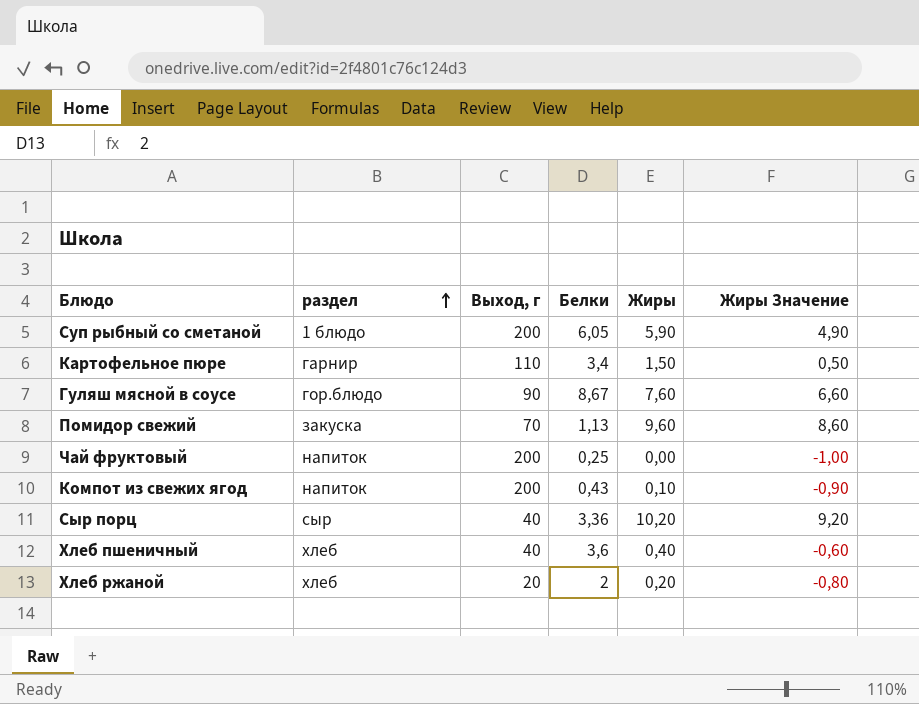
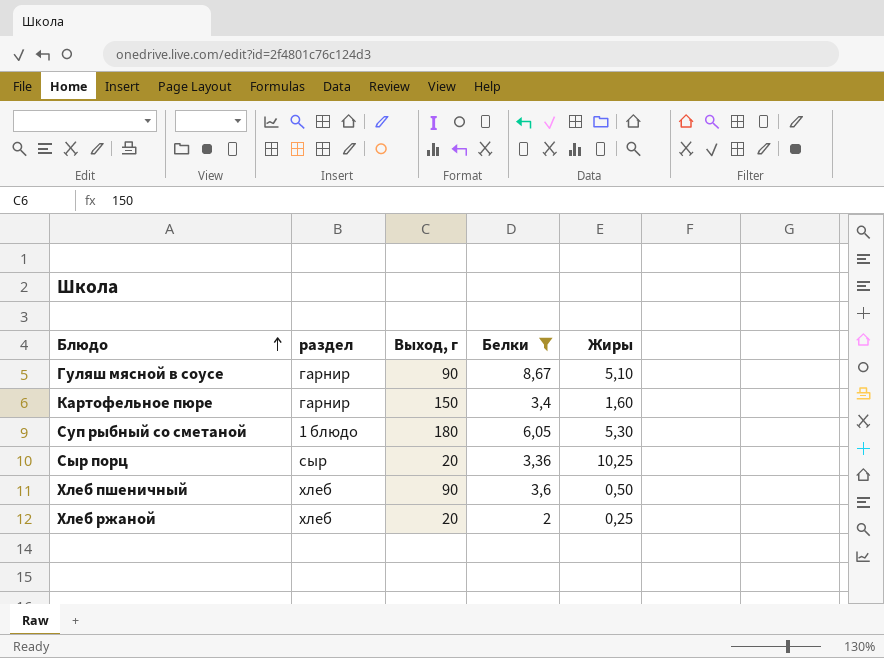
filter: none -> Белки >= 2
row order: раздел ascending -> Блюдо ascending
column Жиры Значение | formula: [Жиры] - 1 -> none
Гуляш мясной в соусе | раздел: гор.блюдо -> гарнир
Гуляш мясной в соусе | Жиры: 7,60 -> 5,10
Картофельное пюре | Выход, г: 110 -> 150
Картофельное пюре | Жиры: 1,50 -> 1,60
Суп рыбный со сметаной | Выход, г: 200 -> 180
Суп рыбный со сметаной | Жиры: 5,90 -> 5,30
Сыр порц | Выход, г: 40 -> 20
Сыр порц | Жиры: 10,20 -> 10,25
Хлеб пшеничный | Выход, г: 40 -> 90
Хлеб пшеничный | Жиры: 0,40 -> 0,50
Хлеб ржаной | Жиры: 0,20 -> 0,25

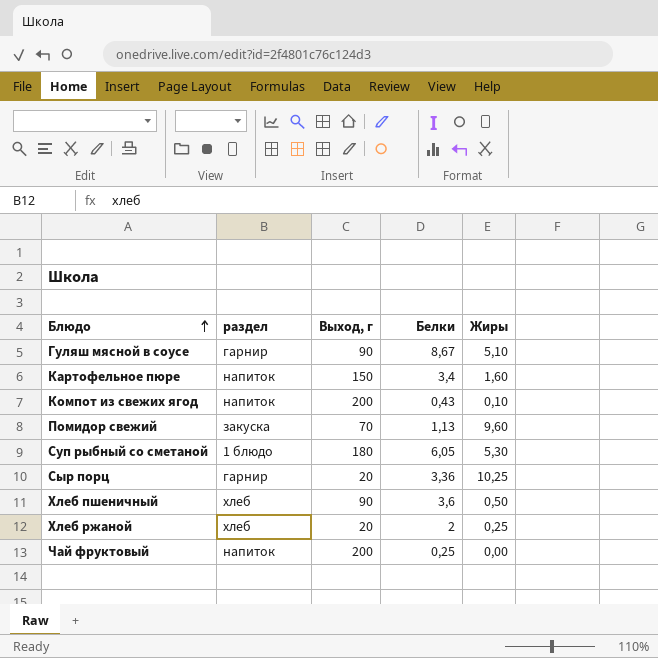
filter: Белки >= 2 -> none
Картофельное пюре | раздел: гарнир -> напиток
Сыр порц | раздел: сыр -> гарнир

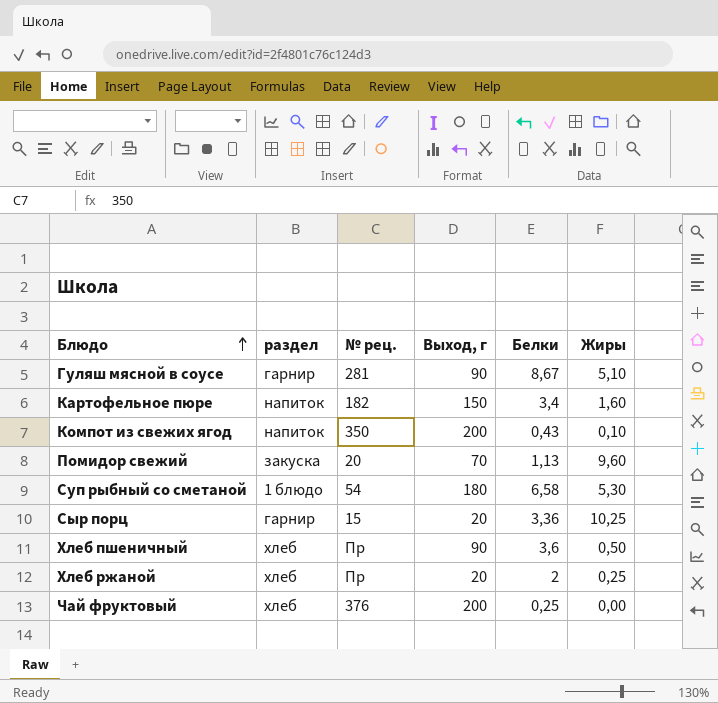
column № рец. | position: none -> 3
Суп рыбный со сметаной | Белки: 6,05 -> 6,58
Чай фруктовый | раздел: напиток -> хлеб

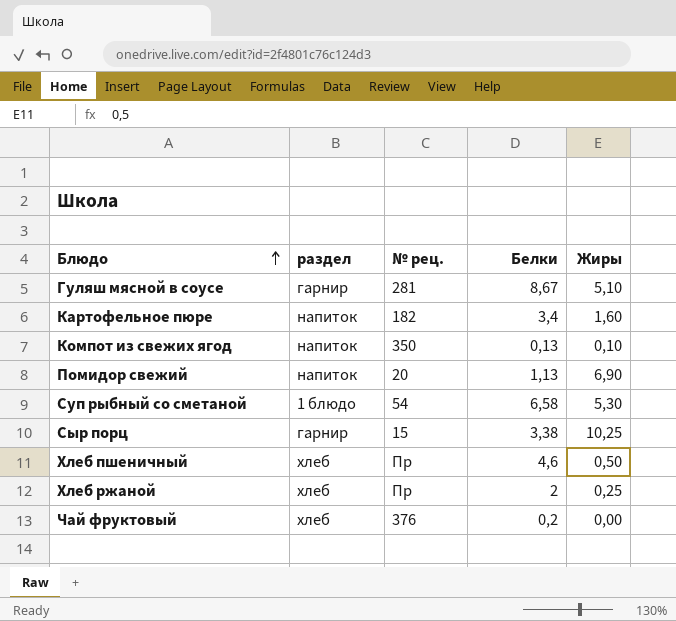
column Выход, г | position: 4 -> none
Компот из свежих ягод | Белки: 0,43 -> 0,13
Помидор свежий | раздел: закуска -> напиток
Помидор свежий | Жиры: 9,60 -> 6,90
Сыр порц | Белки: 3,36 -> 3,38
Хлеб пшеничный | Белки: 3,6 -> 4,6
Чай фруктовый | Белки: 0,25 -> 0,2

